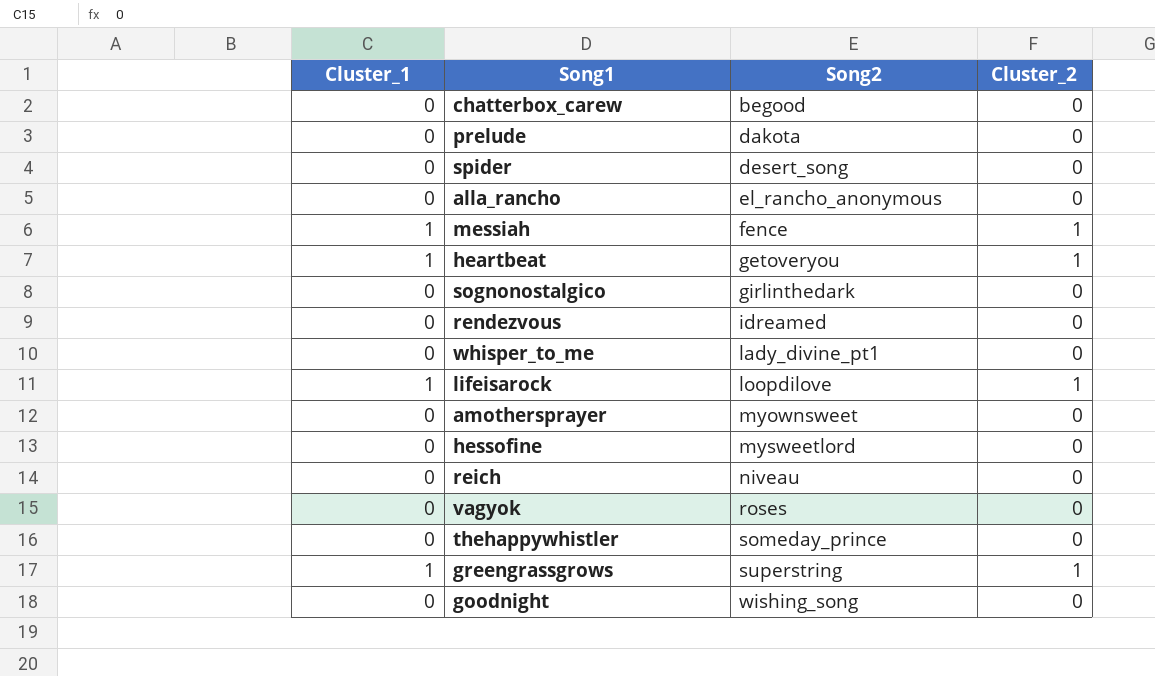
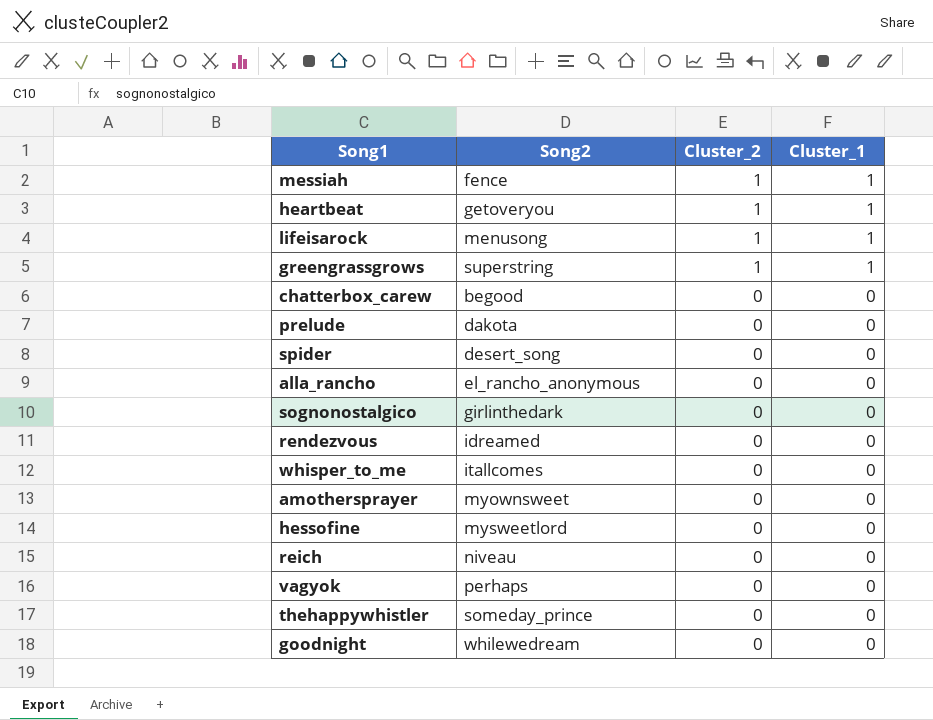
row order: Song2 ascending -> Cluster_2 descending
column Cluster_1 | position: 1 -> 4
lifeisarock | Song2: loopdilove -> menusong
whisper_to_me | Song2: lady_divine_pt1 -> itallcomes
vagyok | Song2: roses -> perhaps
goodnight | Song2: wishing_song -> whilewedream

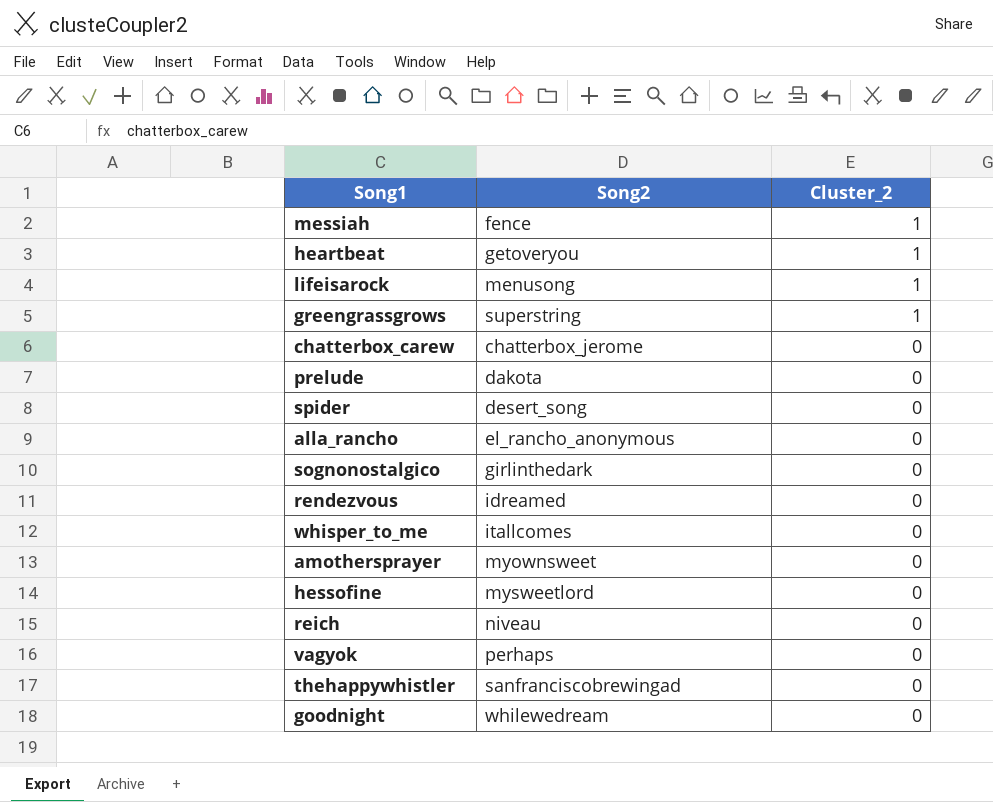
column Cluster_1 | position: 4 -> none
chatterbox_carew | Song2: begood -> chatterbox_jerome
thehappywhistler | Song2: someday_prince -> sanfranciscobrewingad

